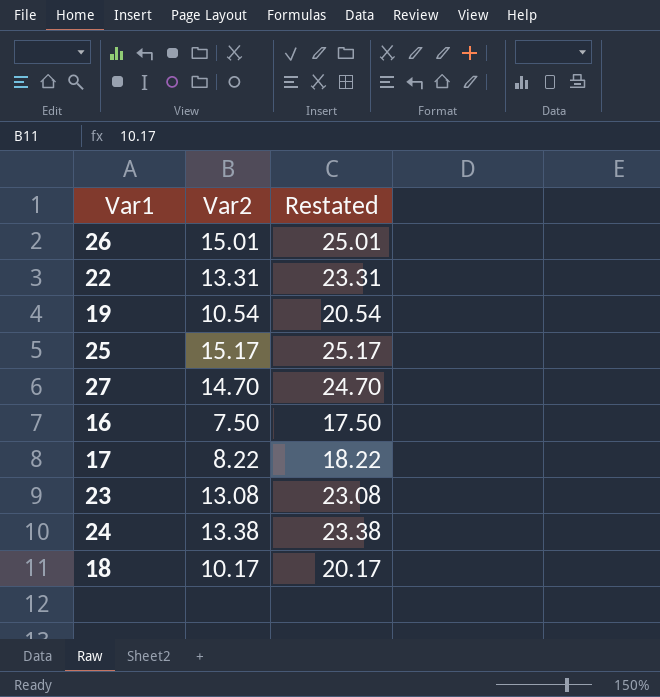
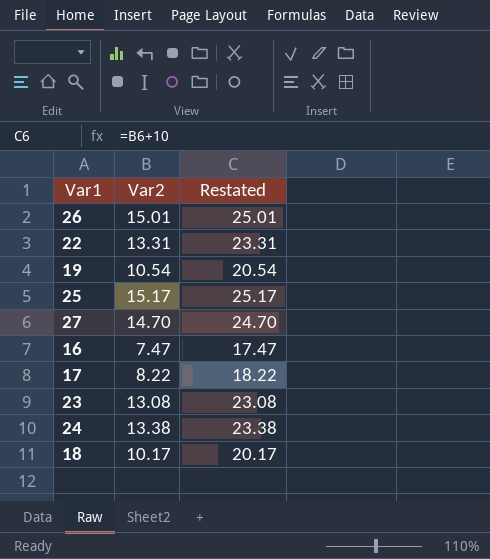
16 | Var2: 7.50 -> 7.47
16 | Restated: 17.50 -> 17.47

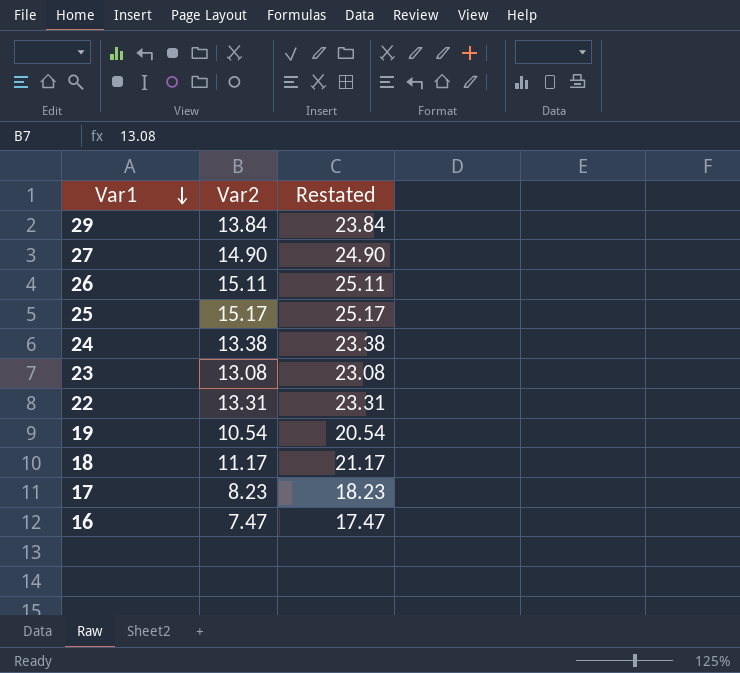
row order: none -> Var1 descending
row 29: none -> 13.84 | 23.84
27 | Var2: 14.70 -> 14.90
27 | Restated: 24.70 -> 24.90
26 | Var2: 15.01 -> 15.11
26 | Restated: 25.01 -> 25.11
18 | Var2: 10.17 -> 11.17
18 | Restated: 20.17 -> 21.17
17 | Var2: 8.22 -> 8.23
17 | Restated: 18.22 -> 18.23

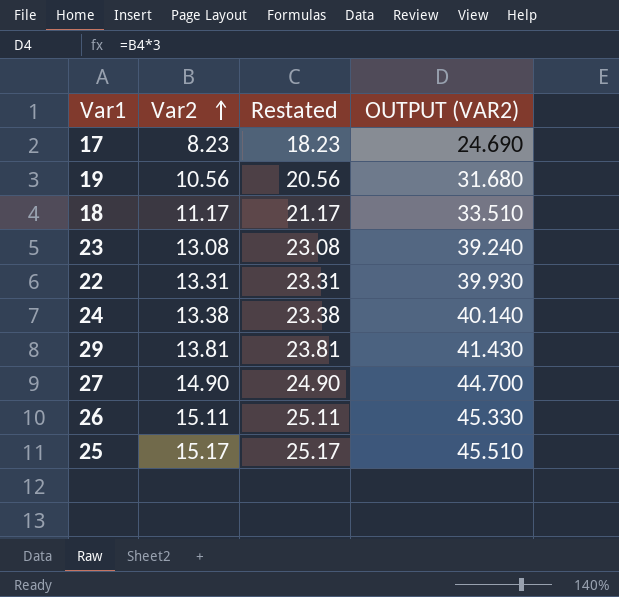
row order: Var1 descending -> Var2 ascending
column OUTPUT (VAR2) | formula: none -> [Var2] * 3
row 16: 7.47 | 17.47 -> none
19 | Var2: 10.54 -> 10.56
19 | Restated: 20.54 -> 20.56
29 | Var2: 13.84 -> 13.81
29 | Restated: 23.84 -> 23.81

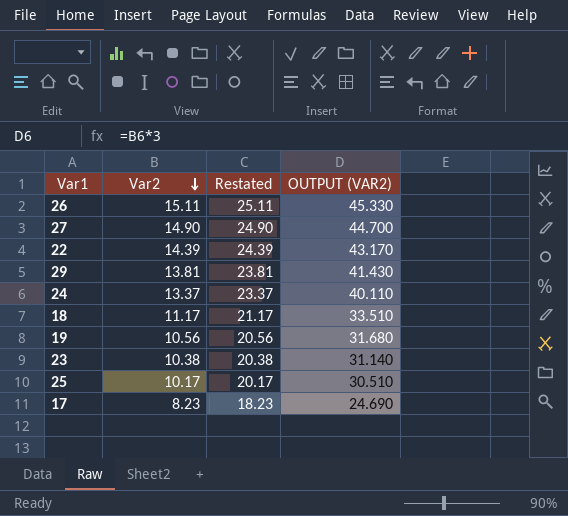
row order: Var2 ascending -> Var2 descending
22 | Var2: 13.31 -> 14.39
22 | Restated: 23.31 -> 24.39
22 | OUTPUT (VAR2): 39.930 -> 43.170
24 | Var2: 13.38 -> 13.37
24 | Restated: 23.38 -> 23.37
24 | OUTPUT (VAR2): 40.140 -> 40.110
23 | Var2: 13.08 -> 10.38
23 | Restated: 23.08 -> 20.38
23 | OUTPUT (VAR2): 39.240 -> 31.140
25 | Var2: 15.17 -> 10.17
25 | Restated: 25.17 -> 20.17
25 | OUTPUT (VAR2): 45.510 -> 30.510

